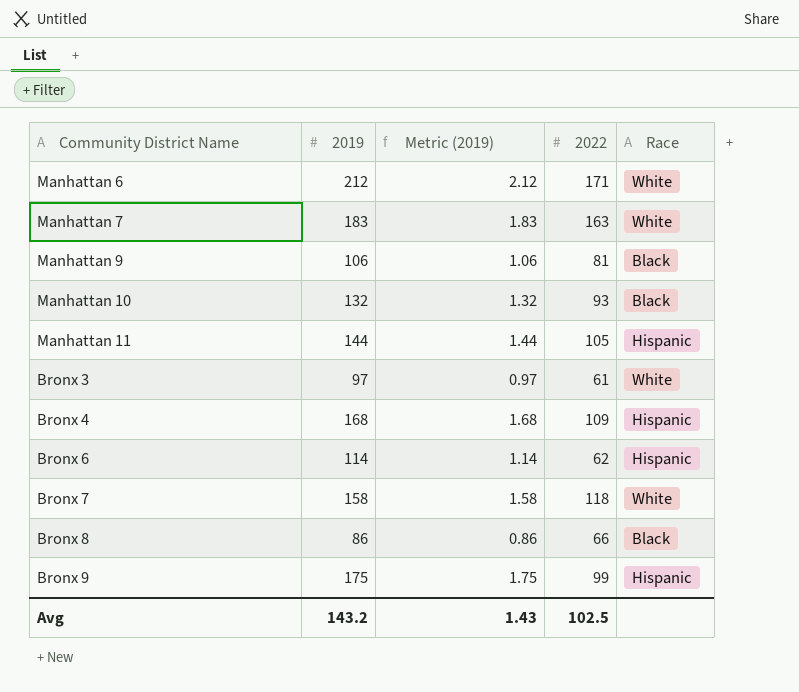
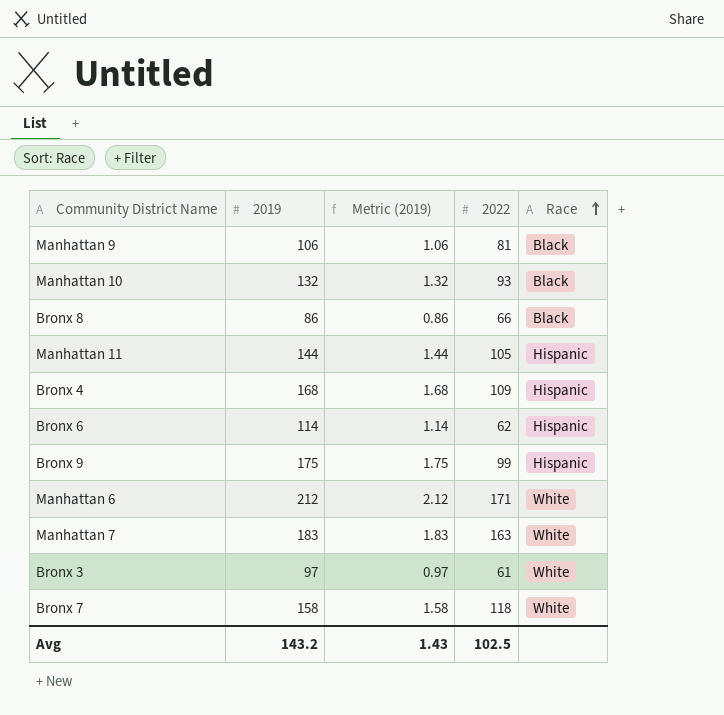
row order: none -> Race ascending

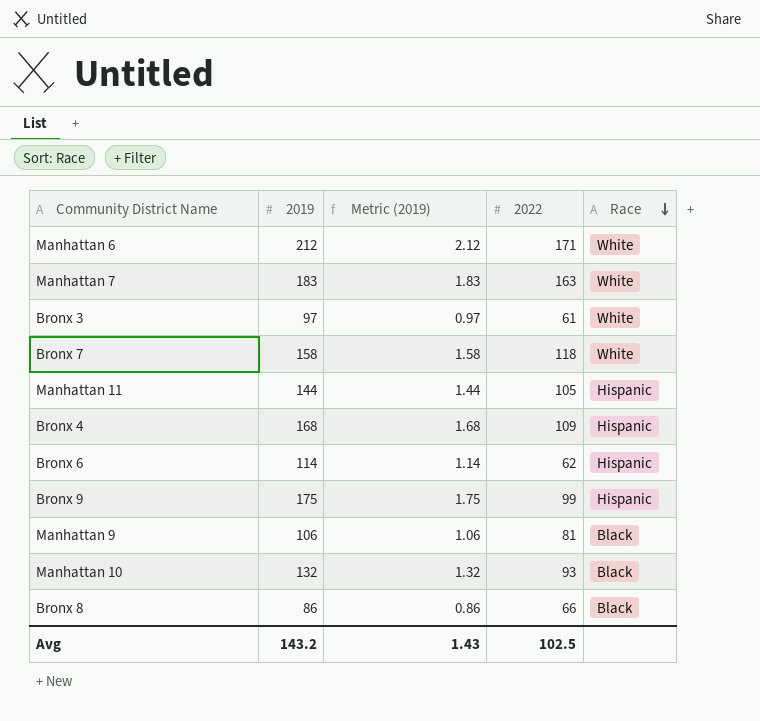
row order: Race ascending -> Race descending

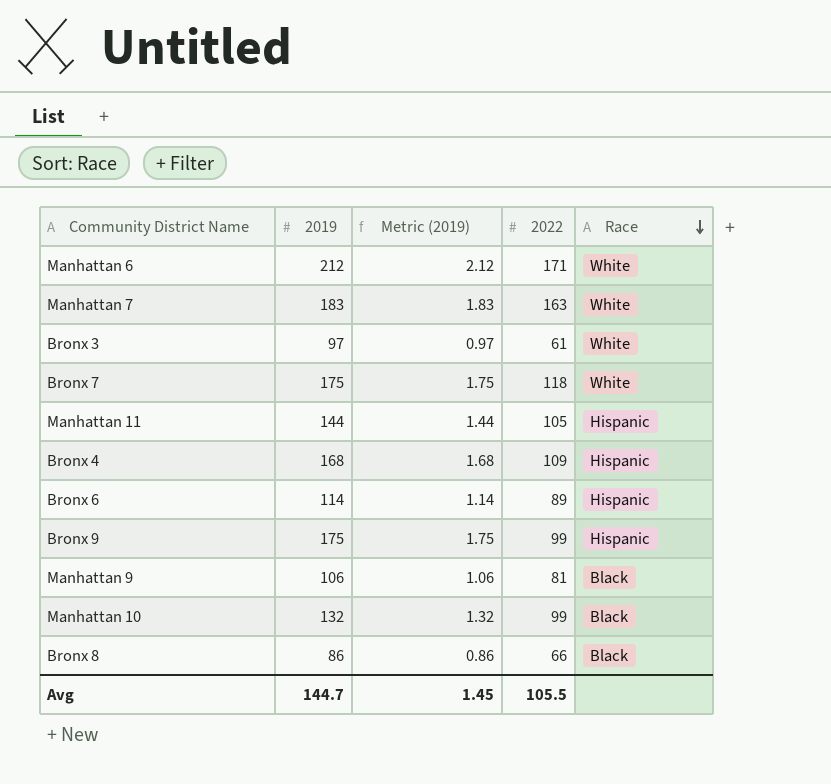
Bronx 7 | 2019: 158 -> 175
Bronx 7 | Metric (2019): 1.58 -> 1.75
Bronx 6 | 2022: 62 -> 89
Manhattan 10 | 2022: 93 -> 99
Avg | 2019: 143.2 -> 144.7
Avg | Metric (2019): 1.43 -> 1.45
Avg | 2022: 102.5 -> 105.5

